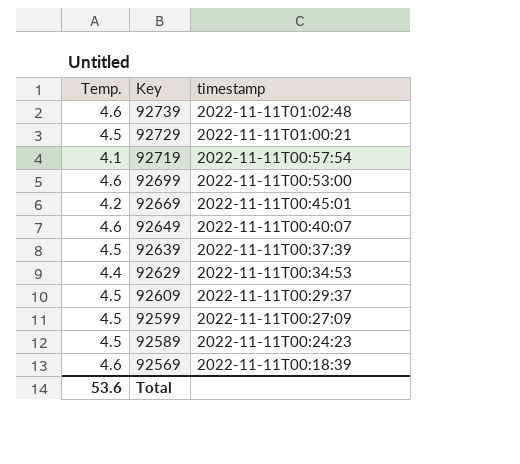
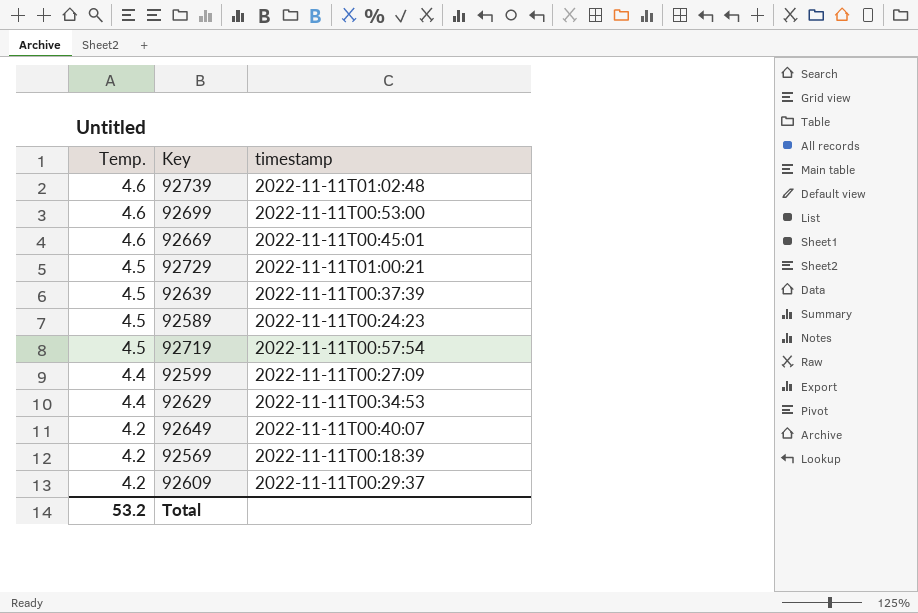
row order: Key descending -> Temp. descending
92669 | Temp.: 4.2 -> 4.6
92719 | Temp.: 4.1 -> 4.5
92599 | Temp.: 4.5 -> 4.4
92649 | Temp.: 4.6 -> 4.2
92569 | Temp.: 4.6 -> 4.2
92609 | Temp.: 4.5 -> 4.2
Total | Temp.: 53.6 -> 53.2

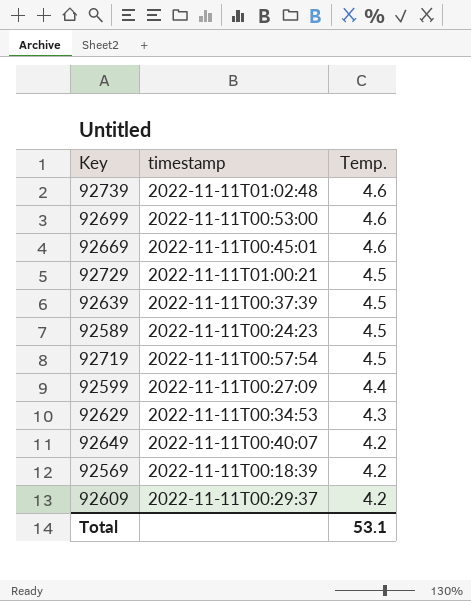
column Temp. | position: 1 -> 3
92629 | Temp.: 4.4 -> 4.3
Total | Temp.: 53.2 -> 53.1

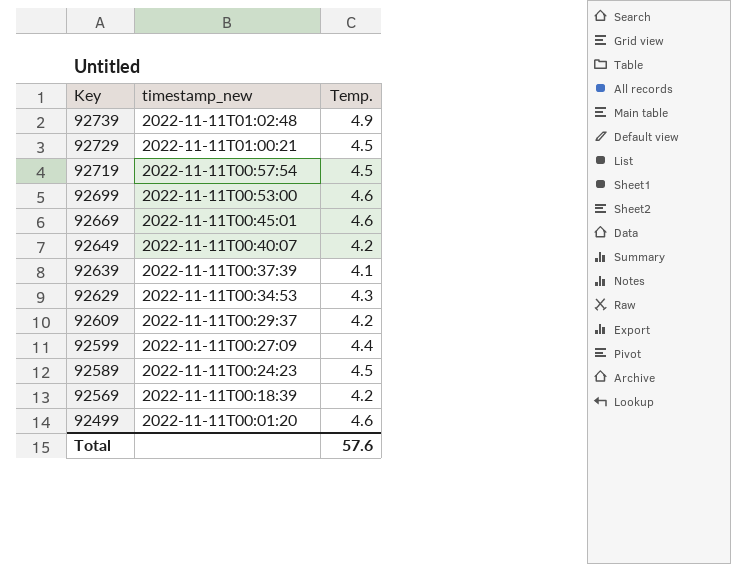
row order: Temp. descending -> Key descending
column name: timestamp -> timestamp_new
92739 | Temp.: 4.6 -> 4.9
92639 | Temp.: 4.5 -> 4.1
row 92499: none -> 2022-11-11T00:01:20 | 4.6
Total | Temp.: 53.1 -> 57.6

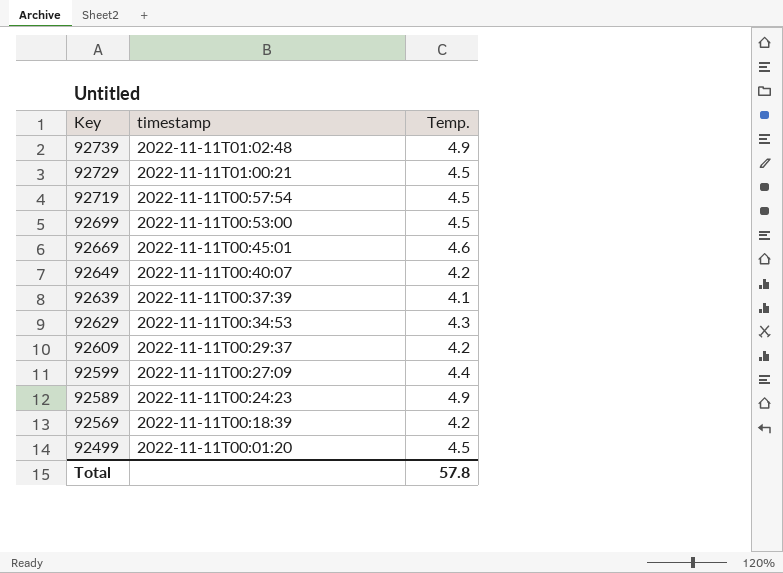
column name: timestamp_new -> timestamp
92699 | Temp.: 4.6 -> 4.5
92589 | Temp.: 4.5 -> 4.9
92499 | Temp.: 4.6 -> 4.5
Total | Temp.: 57.6 -> 57.8

